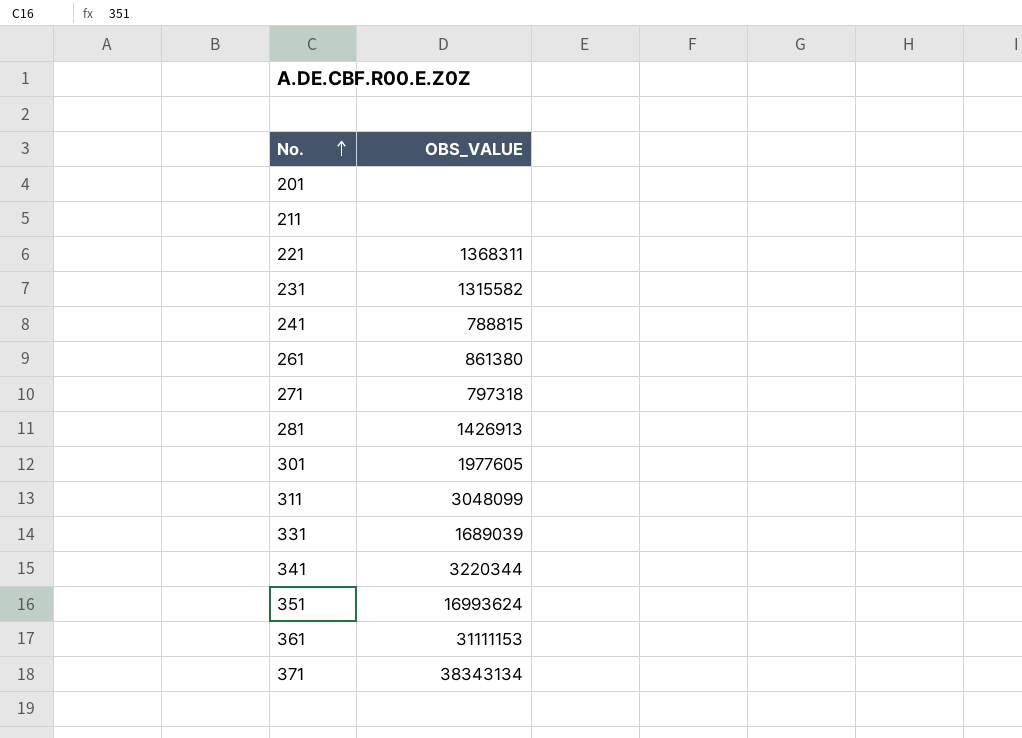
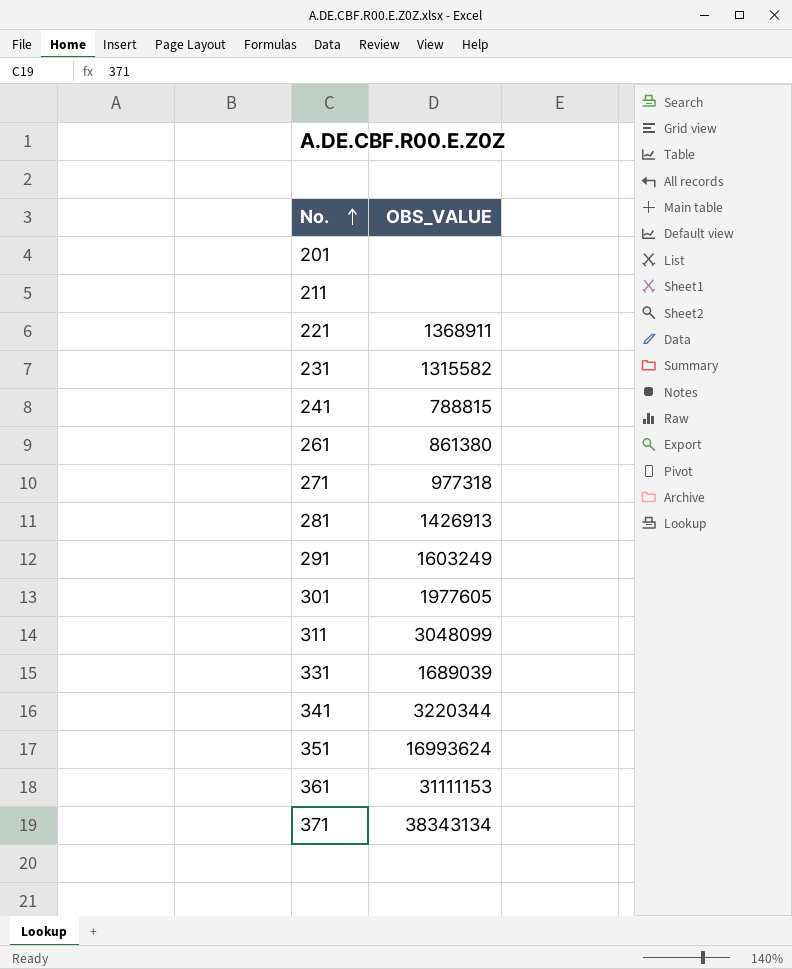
221 | OBS_VALUE: 1368311 -> 1368911
271 | OBS_VALUE: 797318 -> 977318
row 291: none -> 1603249

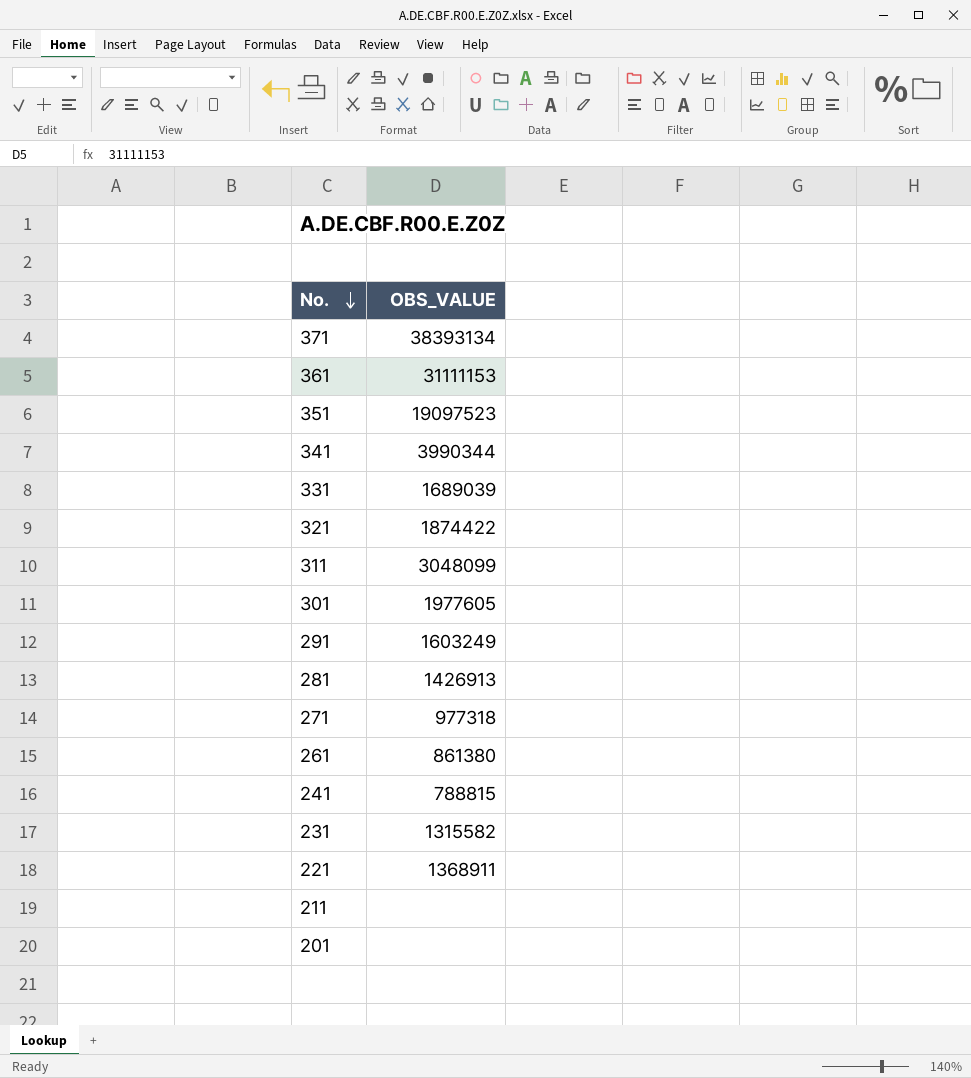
row order: No. ascending -> No. descending
371 | OBS_VALUE: 38343134 -> 38393134
351 | OBS_VALUE: 16993624 -> 19097523
341 | OBS_VALUE: 3220344 -> 3990344
row 321: none -> 1874422

